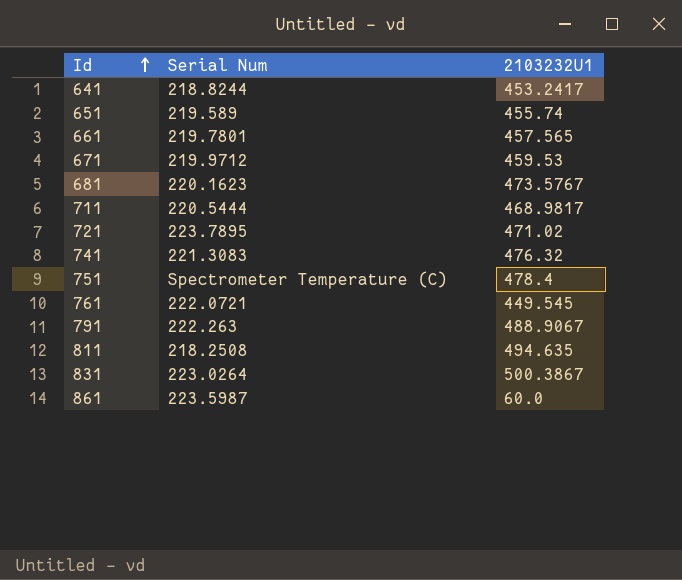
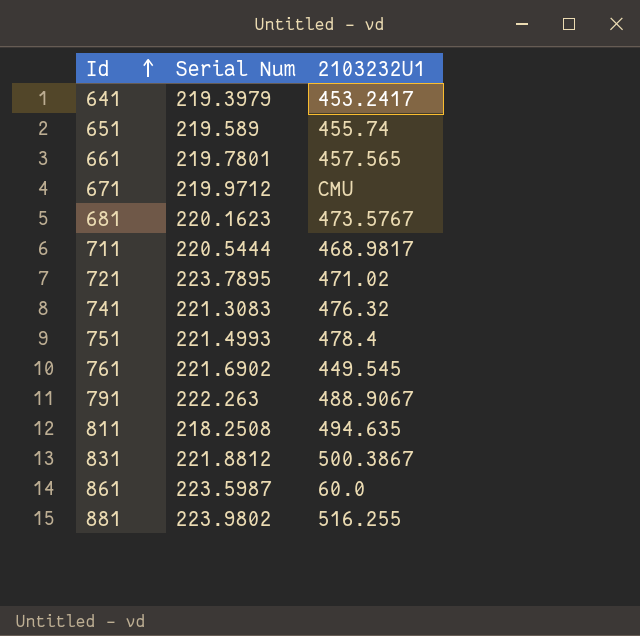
641 | Serial Num: 218.8244 -> 219.3979
671 | 2103232U1: 459.53 -> CMU
751 | Serial Num: Spectrometer Temperature (C) -> 221.4993
761 | Serial Num: 222.0721 -> 221.6902
831 | Serial Num: 223.0264 -> 221.8812
row 881: none -> 223.9802 | 516.255

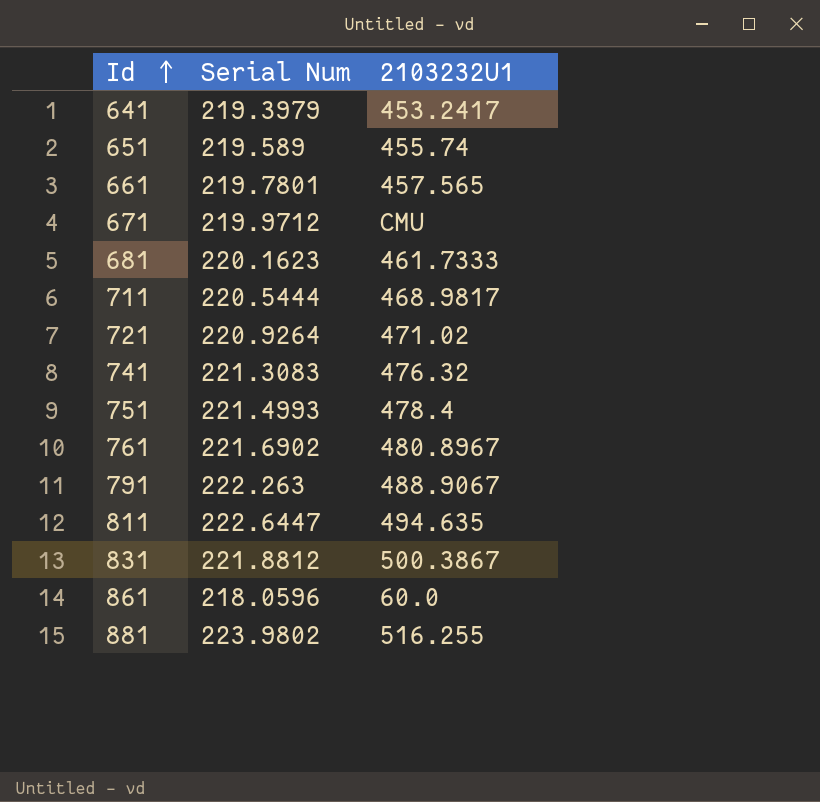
681 | 2103232U1: 473.5767 -> 461.7333
721 | Serial Num: 223.7895 -> 220.9264
761 | 2103232U1: 449.545 -> 480.8967
811 | Serial Num: 218.2508 -> 222.6447
861 | Serial Num: 223.5987 -> 218.0596

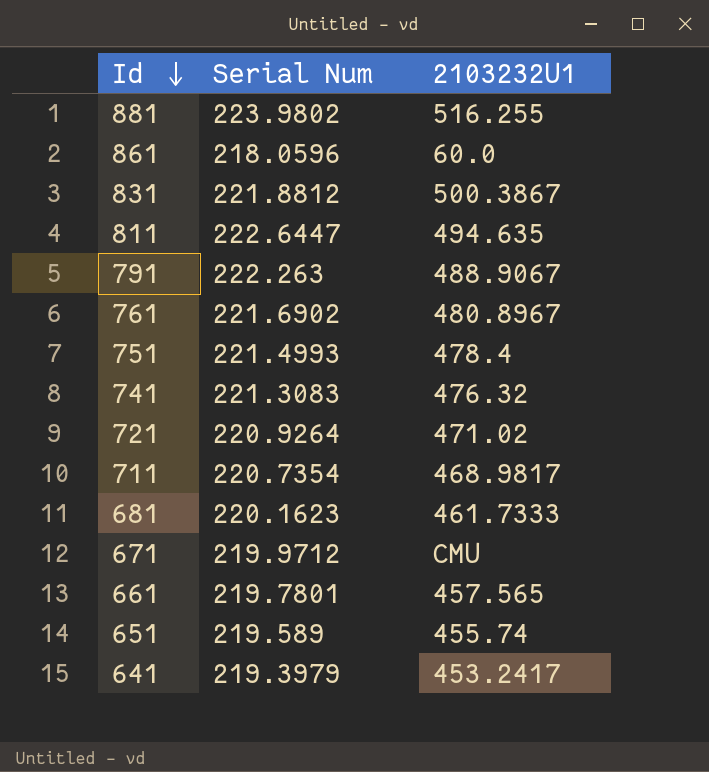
row order: Id ascending -> Id descending
711 | Serial Num: 220.5444 -> 220.7354

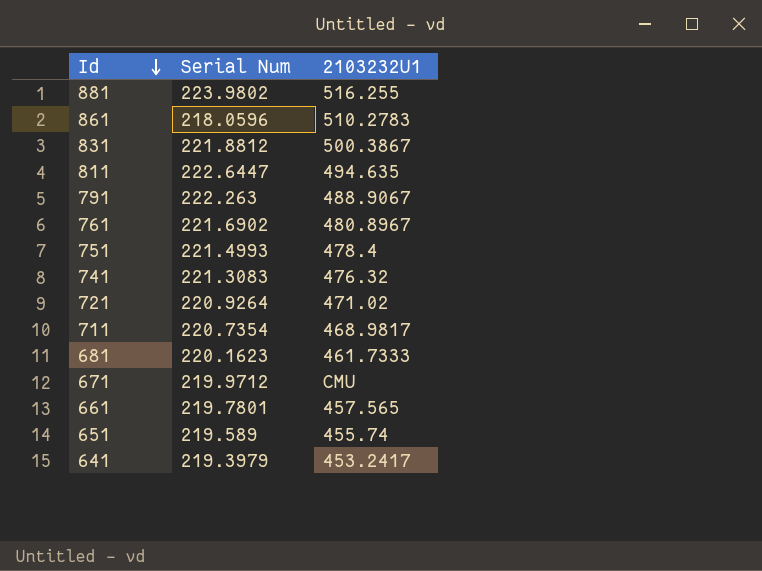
861 | 2103232U1: 60.0 -> 510.2783

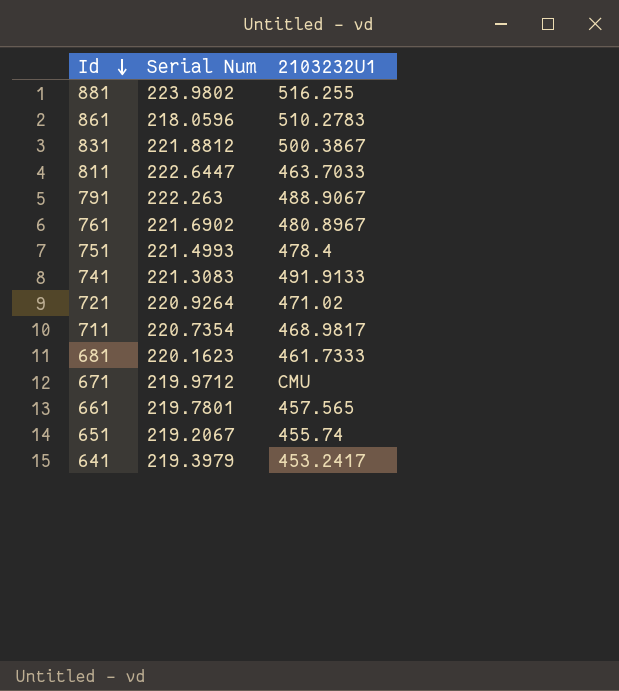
811 | 2103232U1: 494.635 -> 463.7033
741 | 2103232U1: 476.32 -> 491.9133
651 | Serial Num: 219.589 -> 219.2067

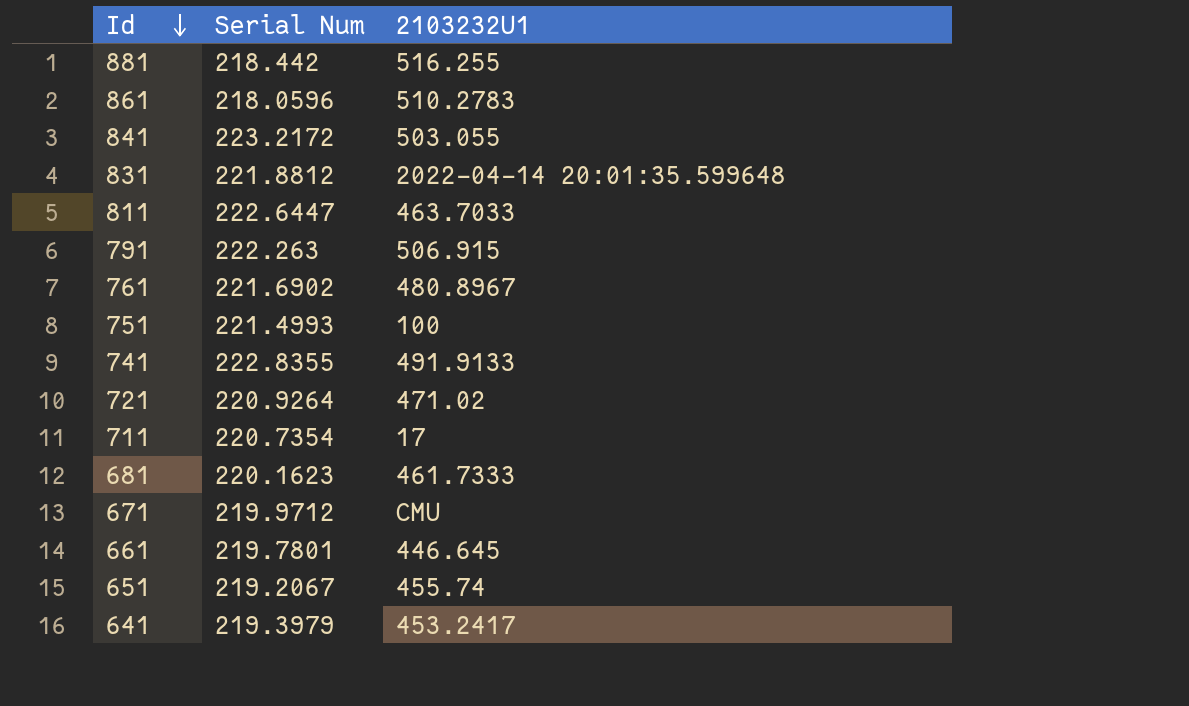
881 | Serial Num: 223.9802 -> 218.442
row 841: none -> 223.2172 | 503.055
831 | 2103232U1: 500.3867 -> 2022-04-14 20:01:35.599648
791 | 2103232U1: 488.9067 -> 506.915
751 | 2103232U1: 478.4 -> 100
741 | Serial Num: 221.3083 -> 222.8355
711 | 2103232U1: 468.9817 -> 17
661 | 2103232U1: 457.565 -> 446.645

